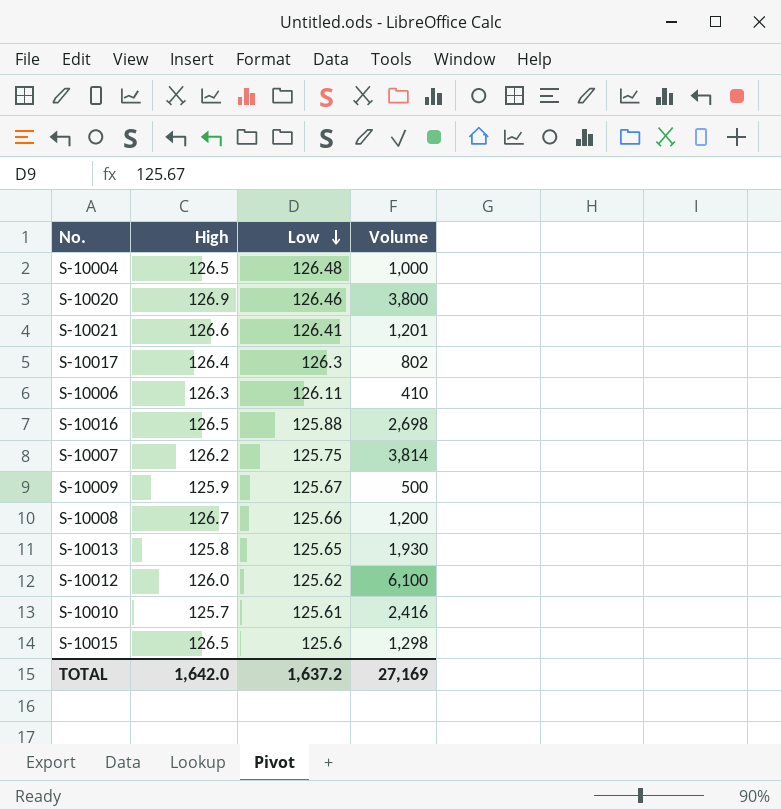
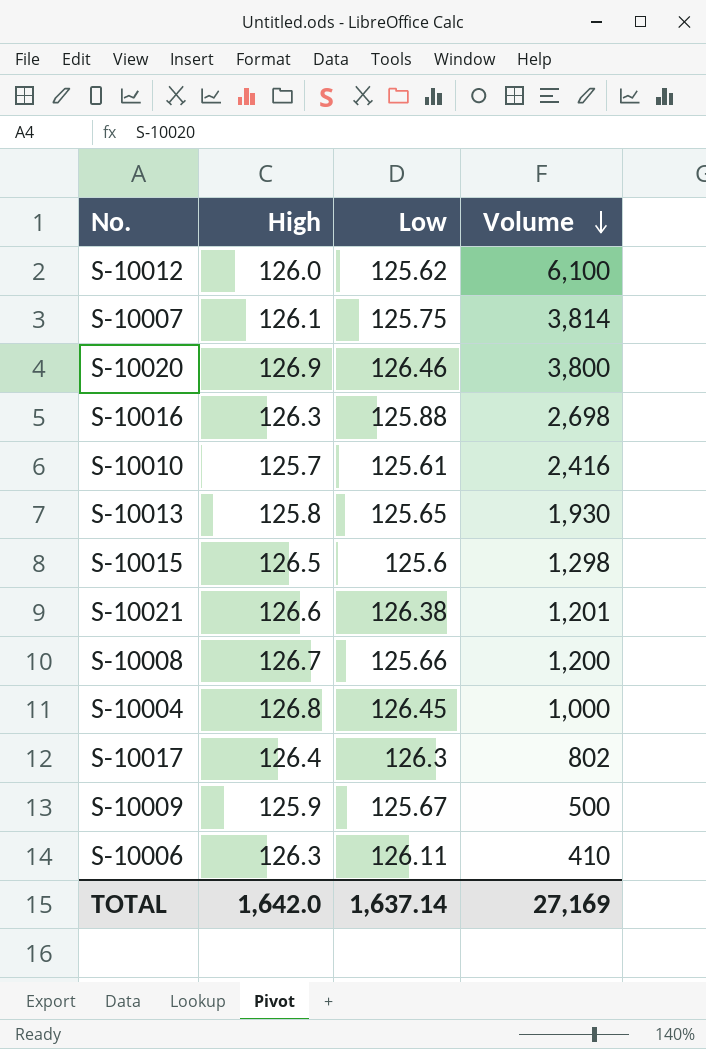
row order: Low descending -> Volume descending
S-10007 | High: 126.2 -> 126.1
S-10016 | High: 126.5 -> 126.3
S-10021 | Low: 126.41 -> 126.38
S-10004 | High: 126.5 -> 126.8
S-10004 | Low: 126.48 -> 126.45
TOTAL | Low: 1,637.2 -> 1,637.14

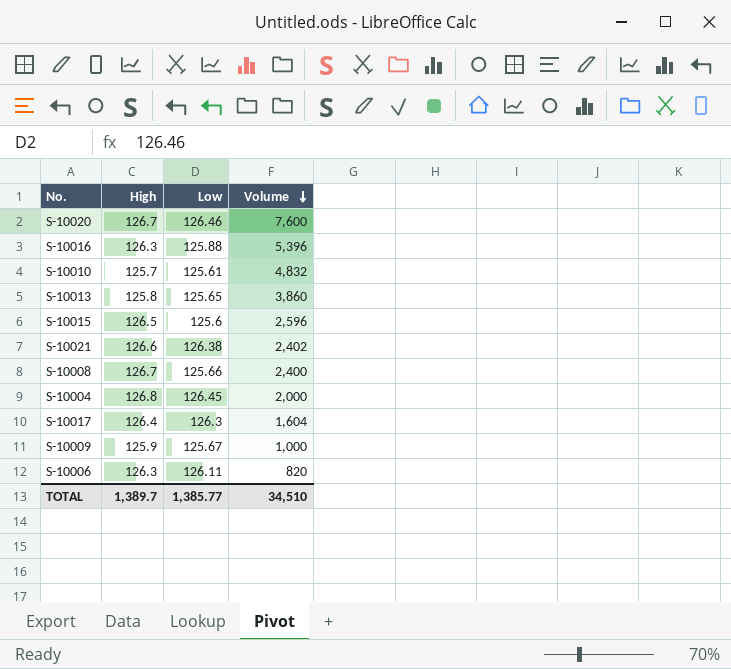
row S-10012: 126.0 | 125.62 | 6,100 -> none
row S-10007: 126.1 | 125.75 | 3,814 -> none
S-10020 | High: 126.9 -> 126.7
S-10020 | Volume: 3,800 -> 7,600
S-10016 | Volume: 2,698 -> 5,396
S-10010 | Volume: 2,416 -> 4,832
S-10013 | Volume: 1,930 -> 3,860
S-10015 | Volume: 1,298 -> 2,596
S-10021 | Volume: 1,201 -> 2,402
S-10008 | Volume: 1,200 -> 2,400
S-10004 | Volume: 1,000 -> 2,000
S-10017 | Volume: 802 -> 1,604
S-10009 | Volume: 500 -> 1,000
S-10006 | Volume: 410 -> 820
TOTAL | High: 1,642.0 -> 1,389.7
TOTAL | Low: 1,637.14 -> 1,385.77
TOTAL | Volume: 27,169 -> 34,510

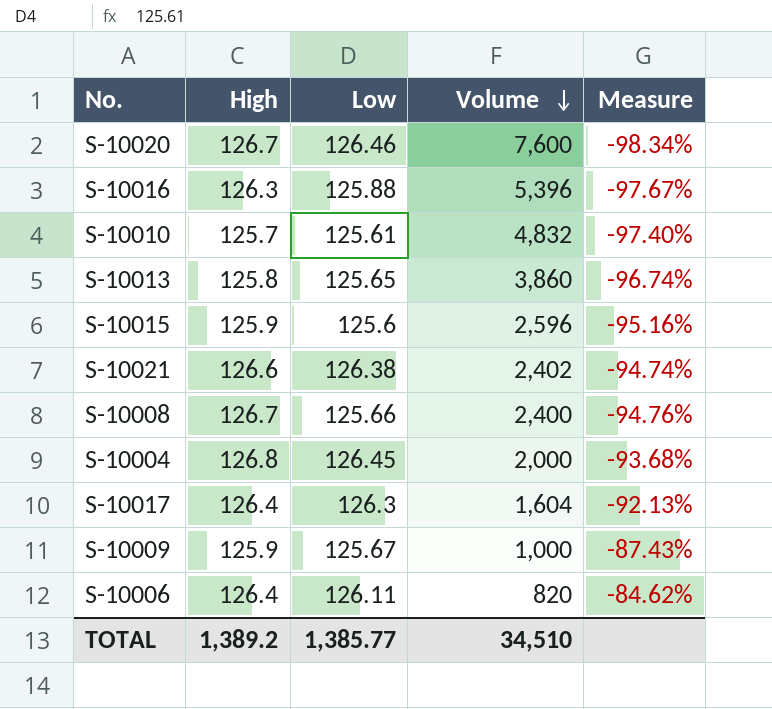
column Measure | formula: none -> ([Low] - [Volume]) / [Volume]
S-10015 | High: 126.5 -> 125.9
S-10006 | High: 126.3 -> 126.4
TOTAL | High: 1,389.7 -> 1,389.2

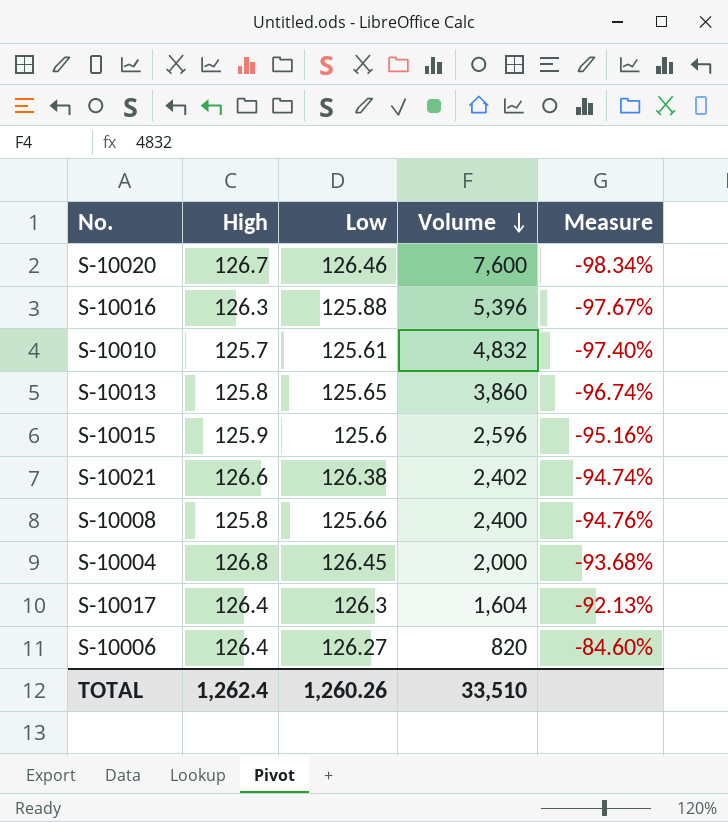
row S-10009: 125.9 | 125.67 | 1,000 | -87.43% -> none
S-10008 | High: 126.7 -> 125.8
S-10006 | Low: 126.11 -> 126.27
S-10006 | Measure: -84.62% -> -84.60%
TOTAL | High: 1,389.2 -> 1,262.4
TOTAL | Low: 1,385.77 -> 1,260.26
TOTAL | Volume: 34,510 -> 33,510

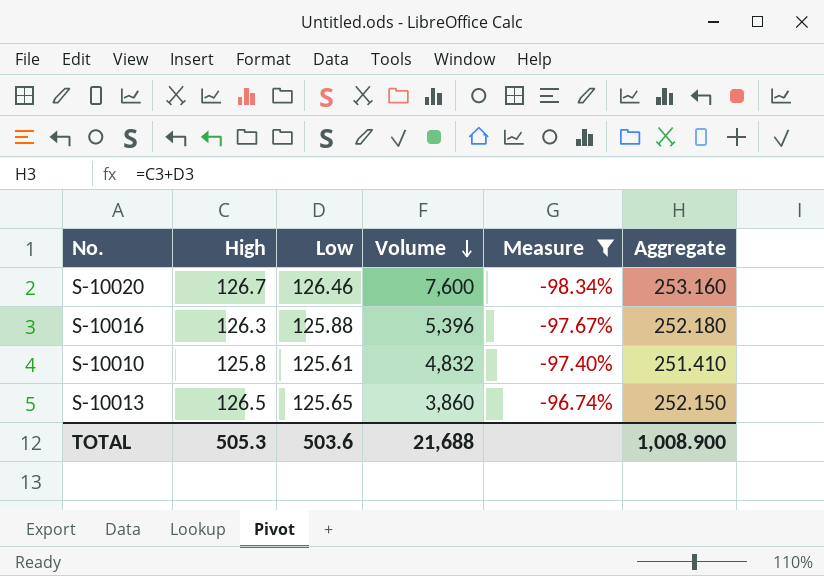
filter: none -> Measure <= -96.74%
column Aggregate | formula: none -> [High] + [Low]
S-10010 | High: 125.7 -> 125.8
S-10013 | High: 125.8 -> 126.5
TOTAL | High: 1,262.4 -> 505.3
TOTAL | Low: 1,260.26 -> 503.6
TOTAL | Volume: 33,510 -> 21,688

